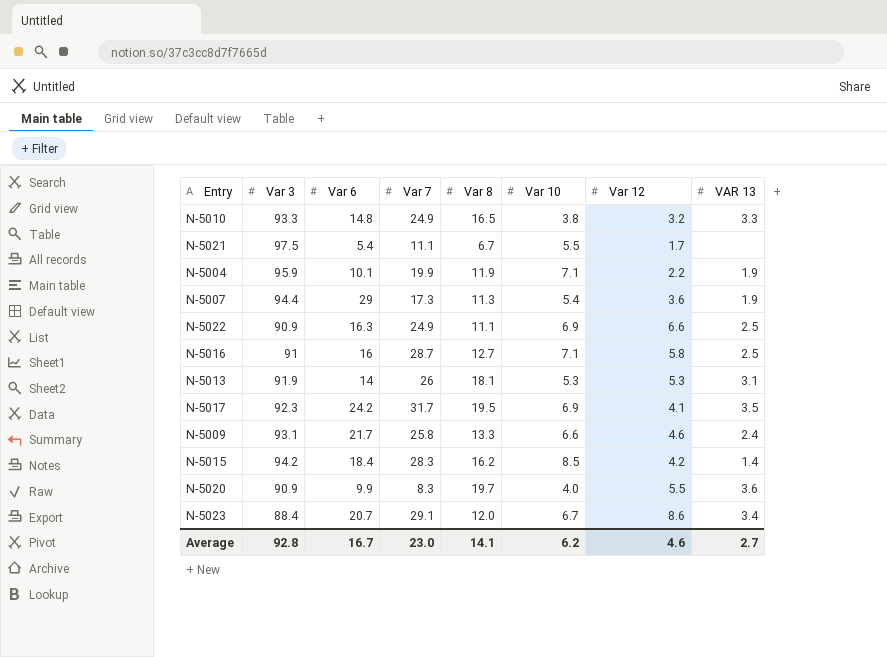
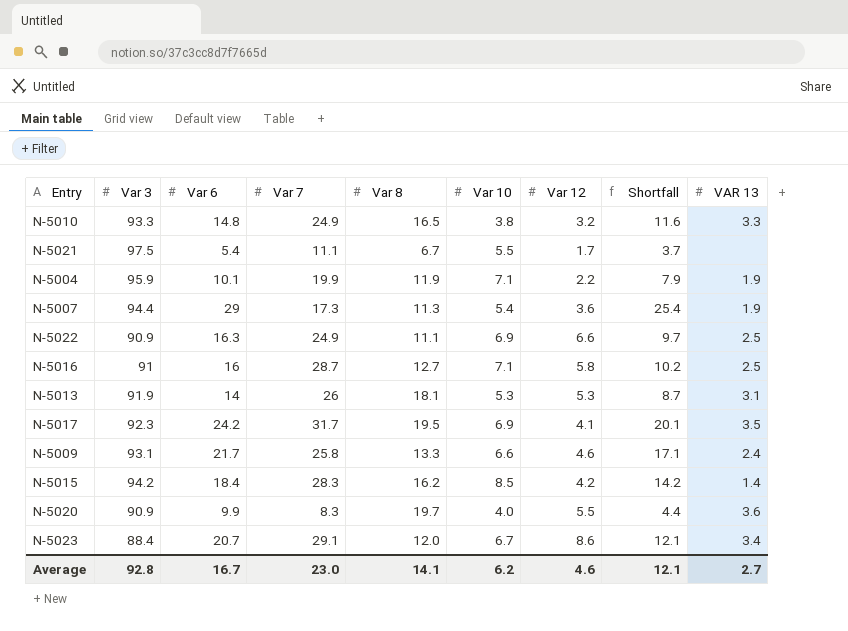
column Shortfall | formula: none -> [Var 6] - [Var 12]

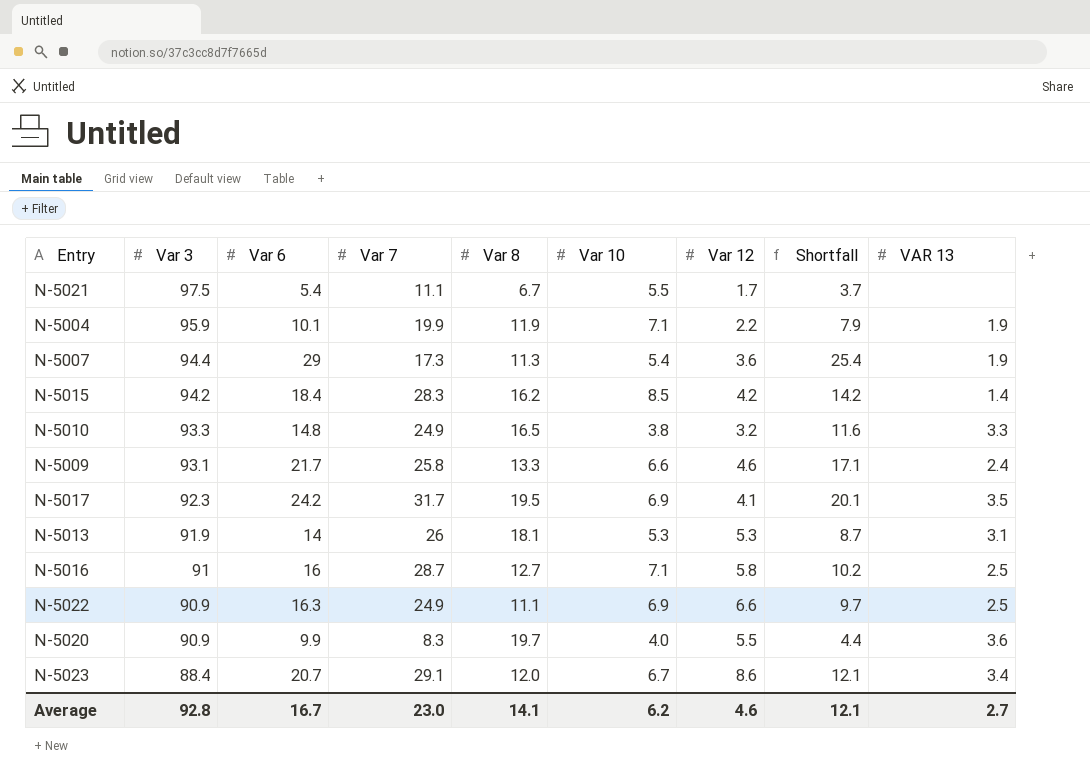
row order: none -> Var 3 descending

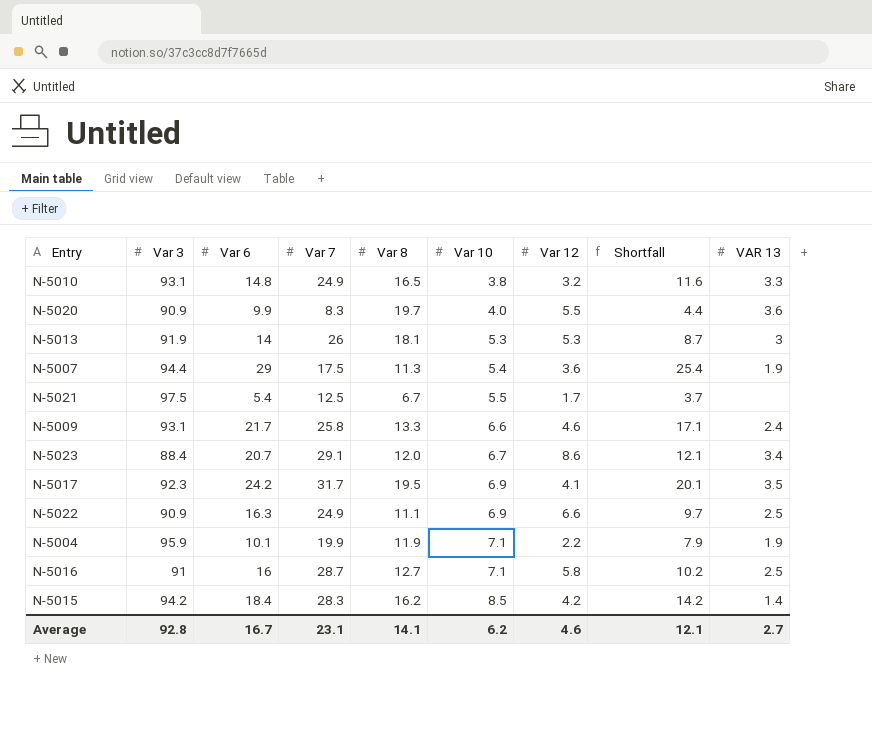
row order: Var 3 descending -> Var 10 ascending
N-5010 | Var 3: 93.3 -> 93.1
N-5013 | VAR 13: 3.1 -> 3
N-5007 | Var 7: 17.3 -> 17.5
N-5021 | Var 7: 11.1 -> 12.5
Average | Var 7: 23.0 -> 23.1

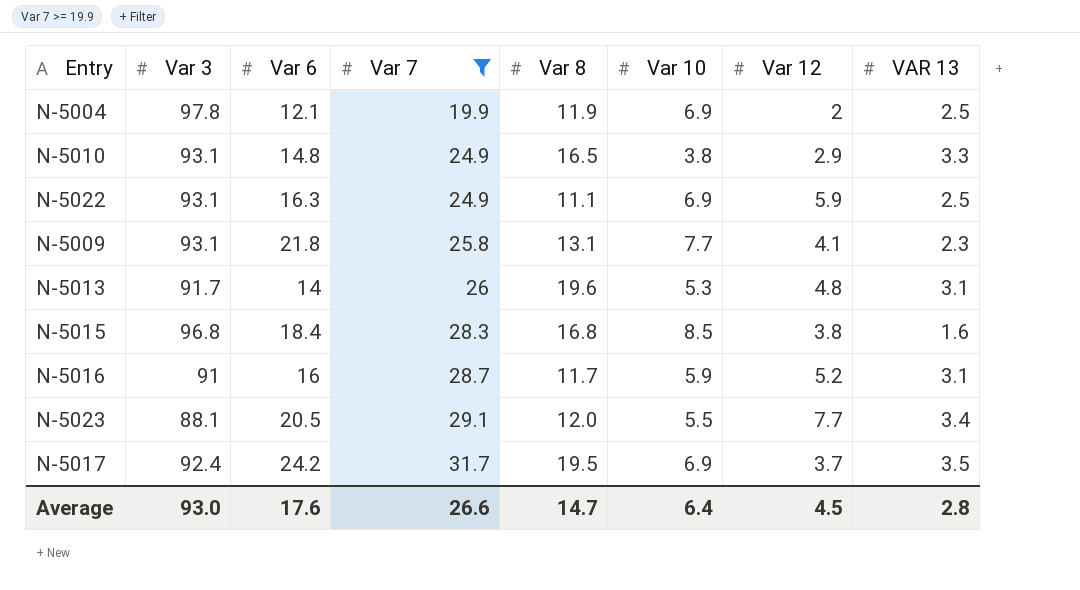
filter: none -> Var 7 >= 19.9
row order: Var 10 ascending -> Var 7 ascending
column Shortfall | formula: [Var 6] - [Var 12] -> none
N-5004 | Var 3: 95.9 -> 97.8
N-5004 | Var 6: 10.1 -> 12.1
N-5004 | Var 10: 7.1 -> 6.9
N-5004 | Var 12: 2.2 -> 2
N-5004 | VAR 13: 1.9 -> 2.5
N-5010 | Var 12: 3.2 -> 2.9
N-5022 | Var 3: 90.9 -> 93.1
N-5022 | Var 12: 6.6 -> 5.9
N-5009 | Var 6: 21.7 -> 21.8
N-5009 | Var 8: 13.3 -> 13.1
N-5009 | Var 10: 6.6 -> 7.7
N-5009 | Var 12: 4.6 -> 4.1
N-5009 | VAR 13: 2.4 -> 2.3
N-5013 | Var 3: 91.9 -> 91.7
N-5013 | Var 8: 18.1 -> 19.6
N-5013 | Var 12: 5.3 -> 4.8
N-5013 | VAR 13: 3 -> 3.1
N-5015 | Var 3: 94.2 -> 96.8
N-5015 | Var 8: 16.2 -> 16.8
N-5015 | Var 12: 4.2 -> 3.8
N-5015 | VAR 13: 1.4 -> 1.6
N-5016 | Var 8: 12.7 -> 11.7
N-5016 | Var 10: 7.1 -> 5.9
N-5016 | Var 12: 5.8 -> 5.2
N-5016 | VAR 13: 2.5 -> 3.1
N-5023 | Var 3: 88.4 -> 88.1
N-5023 | Var 6: 20.7 -> 20.5
N-5023 | Var 10: 6.7 -> 5.5
N-5023 | Var 12: 8.6 -> 7.7
N-5017 | Var 3: 92.3 -> 92.4
N-5017 | Var 12: 4.1 -> 3.7
Average | Var 3: 92.8 -> 93.0
Average | Var 6: 16.7 -> 17.6
Average | Var 7: 23.1 -> 26.6
Average | Var 8: 14.1 -> 14.7
Average | Var 10: 6.2 -> 6.4
Average | Var 12: 4.6 -> 4.5
Average | VAR 13: 2.7 -> 2.8

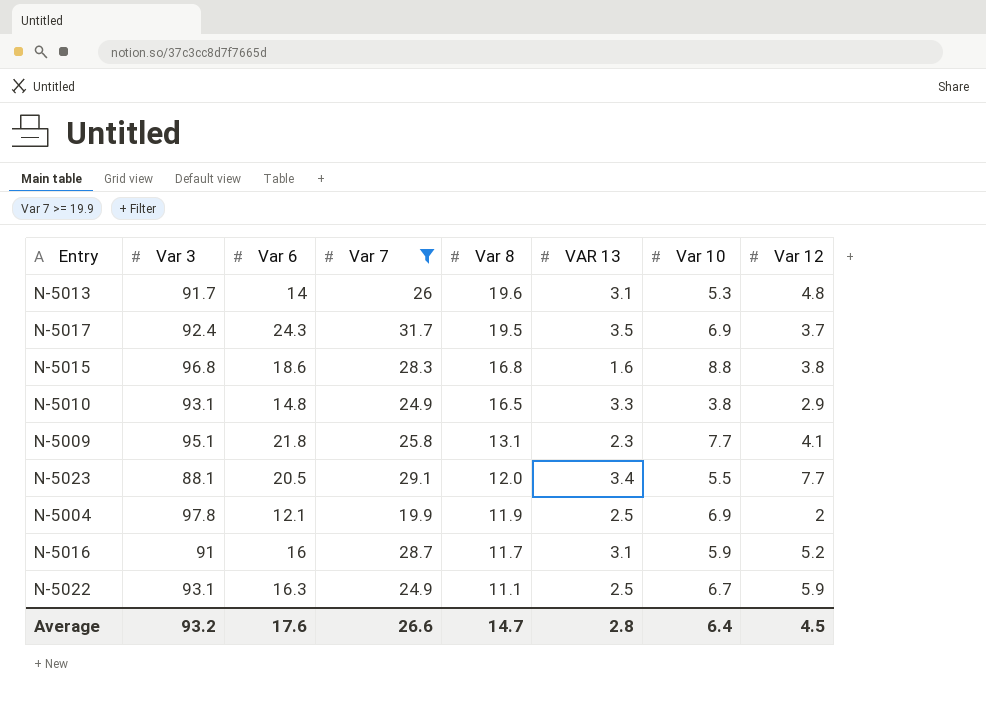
row order: Var 7 ascending -> Var 8 descending
column VAR 13 | position: 8 -> 6
N-5017 | Var 6: 24.2 -> 24.3
N-5015 | Var 6: 18.4 -> 18.6
N-5015 | Var 10: 8.5 -> 8.8
N-5009 | Var 3: 93.1 -> 95.1
N-5022 | Var 10: 6.9 -> 6.7
Average | Var 3: 93.0 -> 93.2

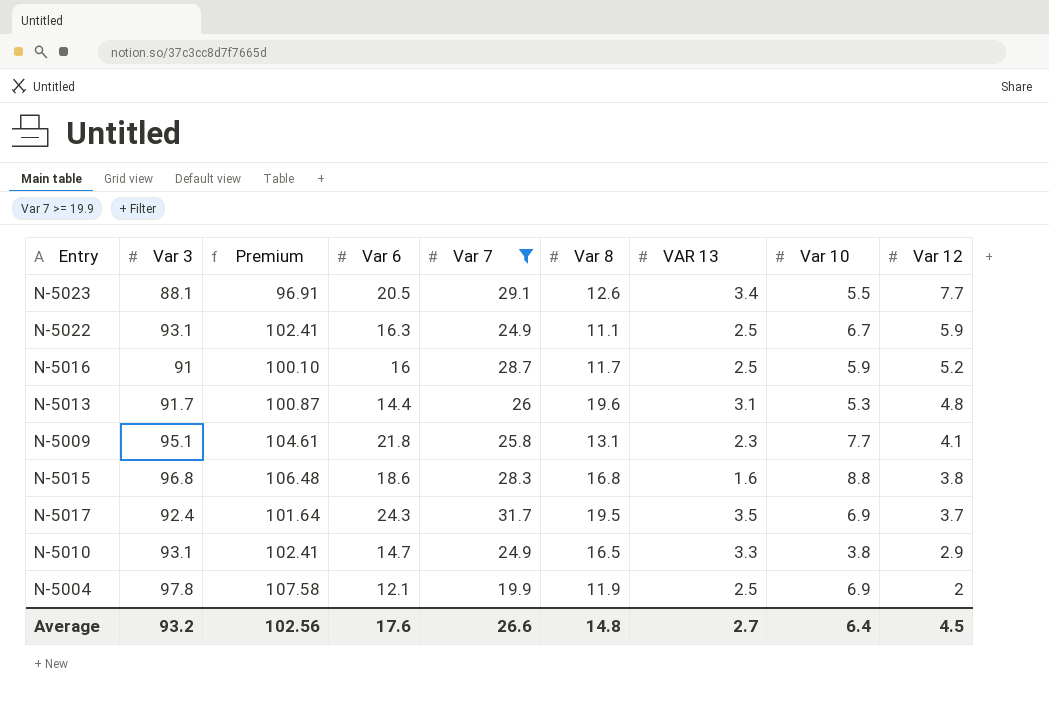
row order: Var 8 descending -> Var 12 descending
column Premium | formula: none -> [Var 3] * 1.1
N-5023 | Var 8: 12.0 -> 12.6
N-5016 | VAR 13: 3.1 -> 2.5
N-5013 | Var 6: 14 -> 14.4
N-5010 | Var 6: 14.8 -> 14.7
Average | Var 8: 14.7 -> 14.8
Average | VAR 13: 2.8 -> 2.7

